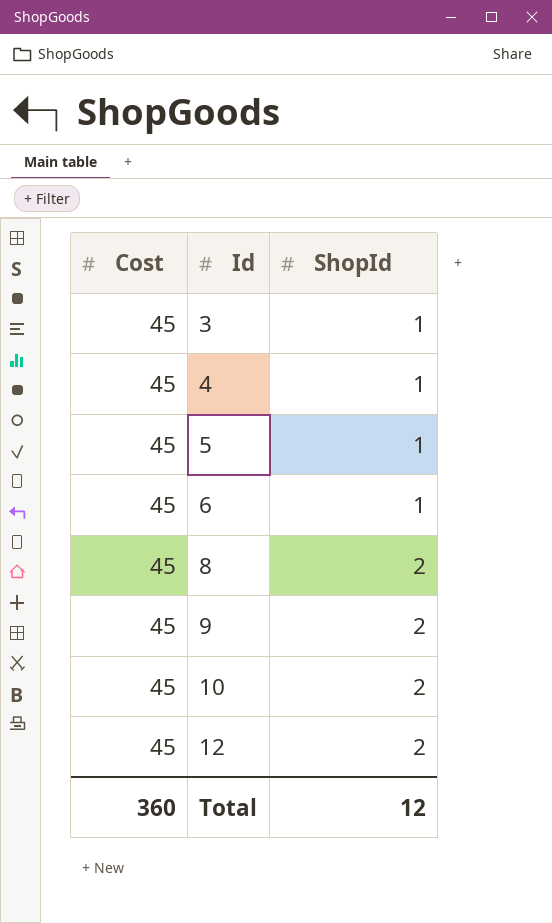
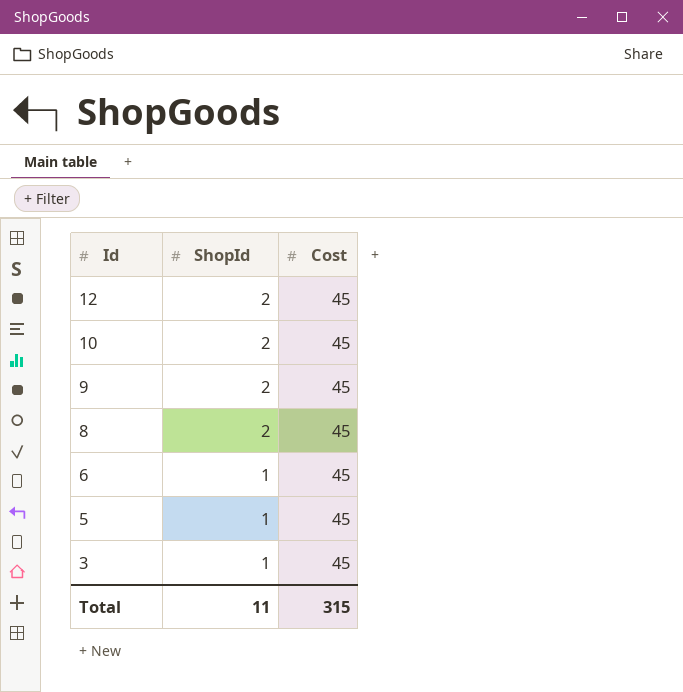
row order: Id ascending -> Id descending
column Cost | position: 1 -> 3
row 4: 45 | 1 -> none
Total | ShopId: 12 -> 11
Total | Cost: 360 -> 315

